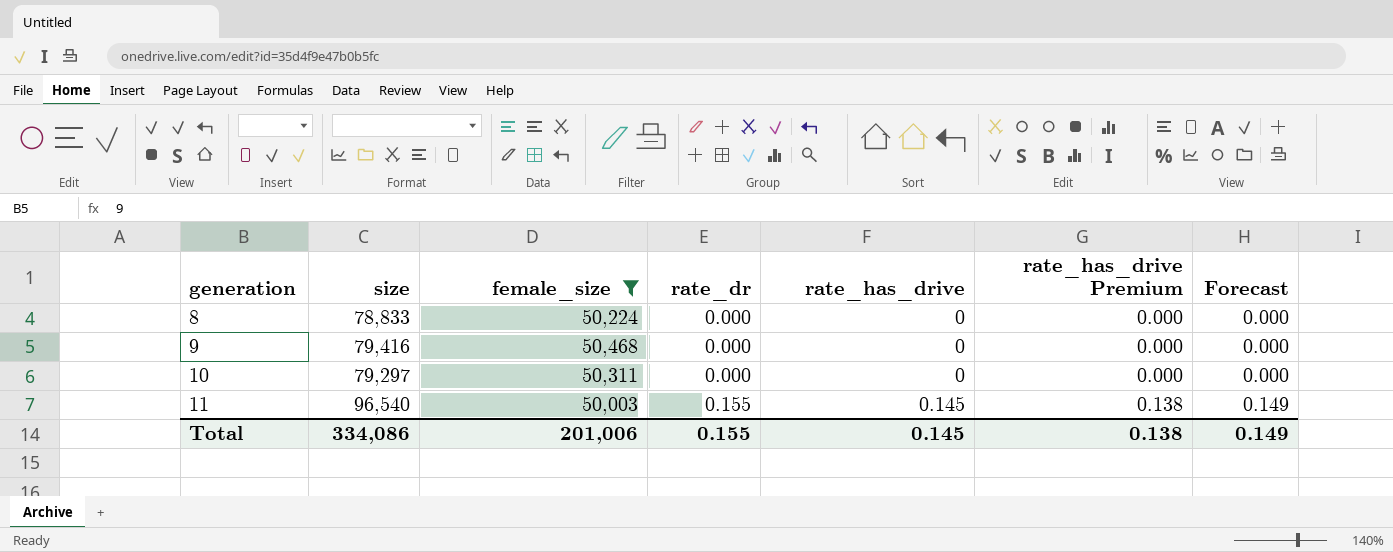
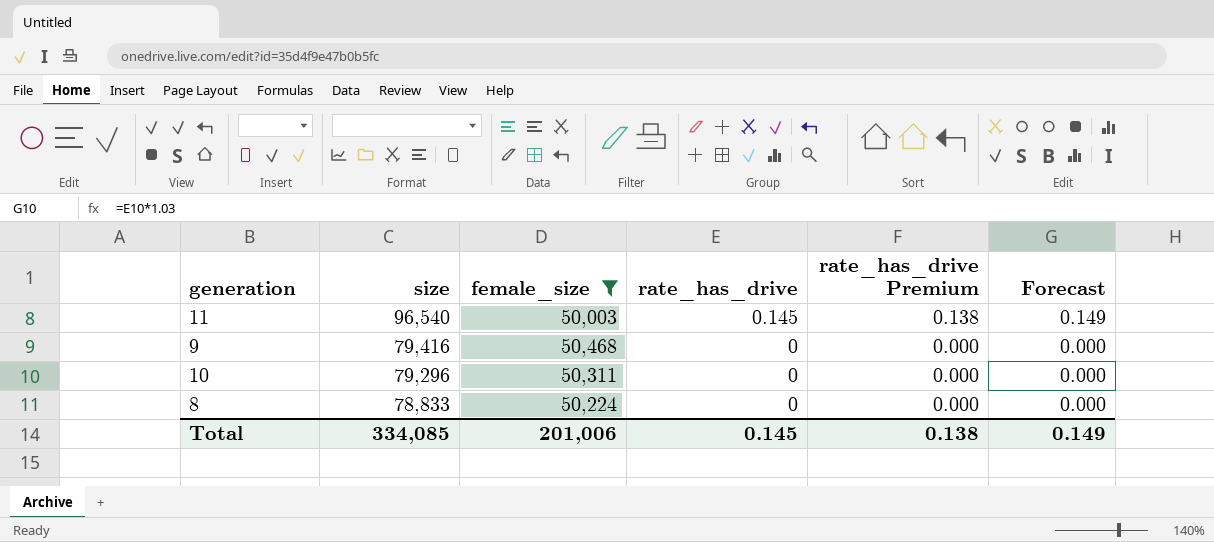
row order: generation ascending -> size descending
column rate_dr | position: 4 -> none
10 | size: 79,297 -> 79,296
Total | size: 334,086 -> 334,085

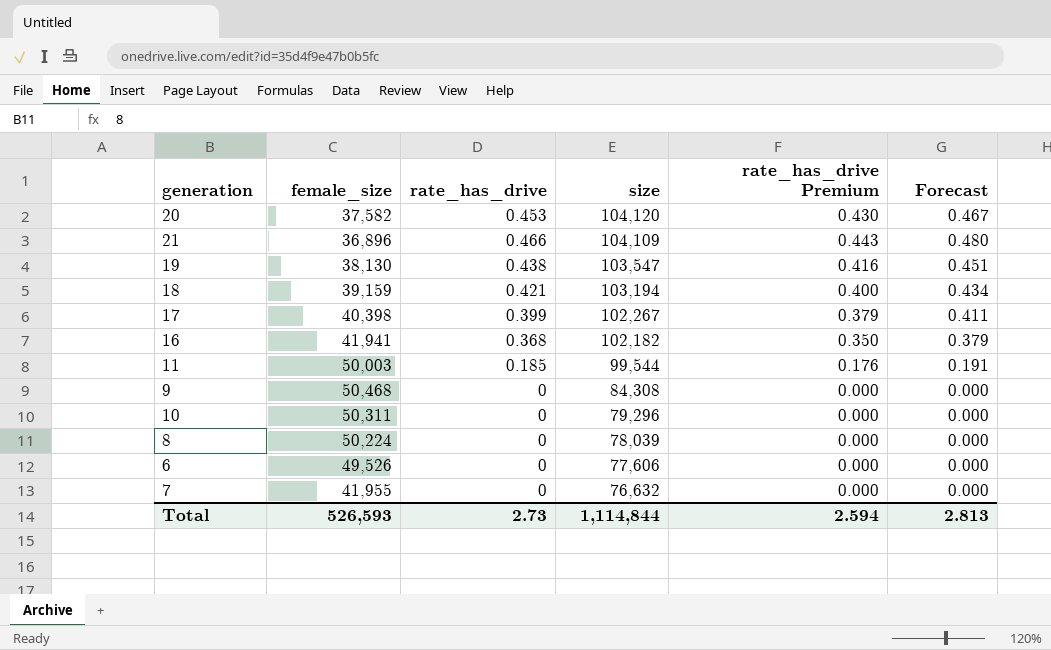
filter: female_size >= 50,003 -> none
column size | position: 2 -> 4
11 | rate_has_drive: 0.145 -> 0.185
11 | size: 96,540 -> 99,544
11 | rate_has_drive Premium: 0.138 -> 0.176
11 | Forecast: 0.149 -> 0.191
9 | size: 79,416 -> 84,308
8 | size: 78,833 -> 78,039
Total | female_size: 201,006 -> 526,593
Total | rate_has_drive: 0.145 -> 2.73
Total | size: 334,085 -> 1,114,844
Total | rate_has_drive Premium: 0.138 -> 2.594
Total | Forecast: 0.149 -> 2.813

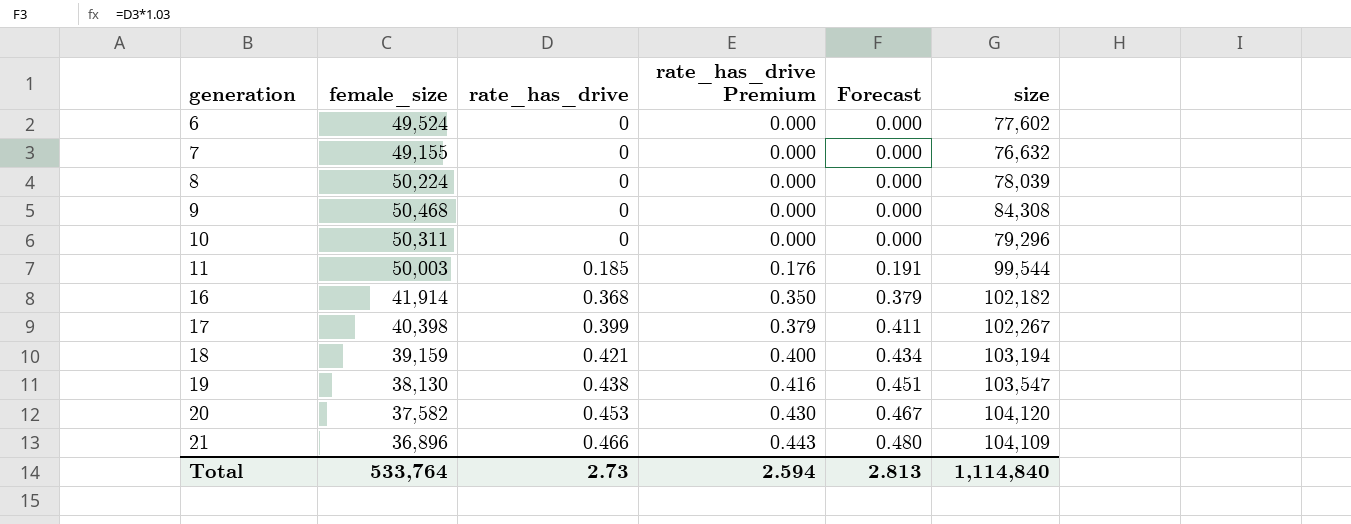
row order: size descending -> generation ascending
column size | position: 4 -> 6
6 | female_size: 49,526 -> 49,524
6 | size: 77,606 -> 77,602
7 | female_size: 41,955 -> 49,155
16 | female_size: 41,941 -> 41,914
Total | female_size: 526,593 -> 533,764
Total | size: 1,114,844 -> 1,114,840

